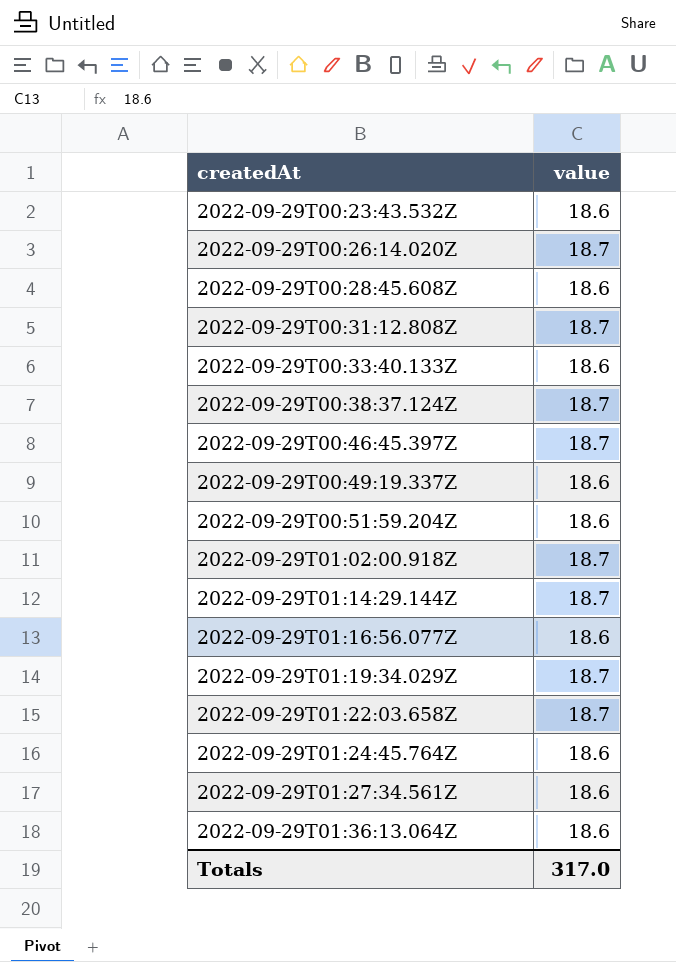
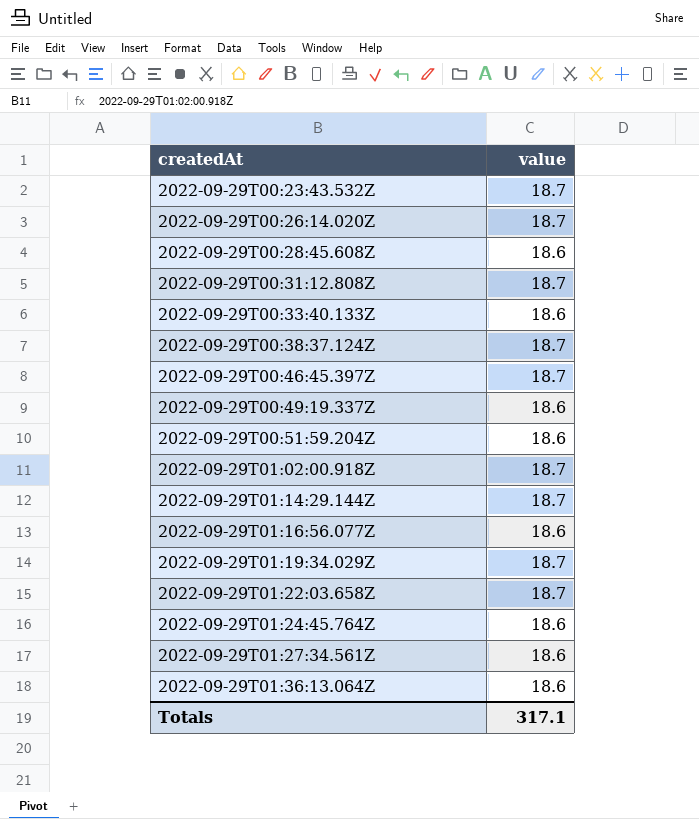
2022-09-29T00:23:43.532Z | value: 18.6 -> 18.7
Totals | value: 317.0 -> 317.1

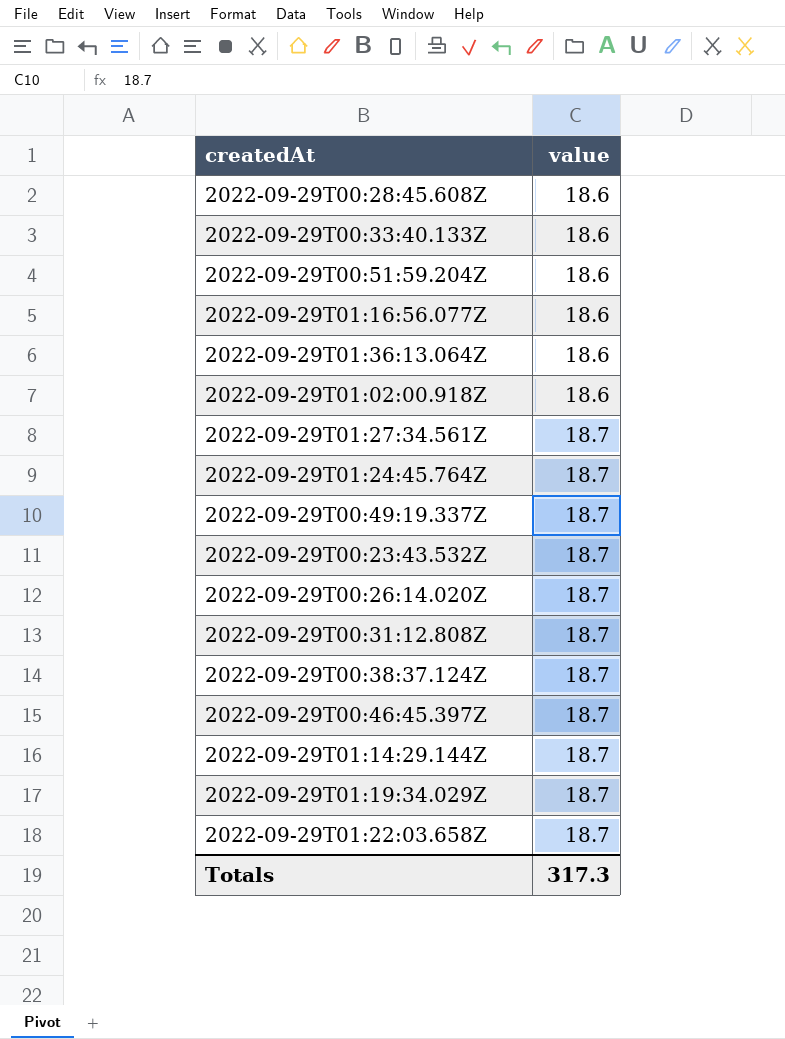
row order: createdAt ascending -> value ascending
2022-09-29T01:02:00.918Z | value: 18.7 -> 18.6
2022-09-29T01:27:34.561Z | value: 18.6 -> 18.7
2022-09-29T01:24:45.764Z | value: 18.6 -> 18.7
2022-09-29T00:49:19.337Z | value: 18.6 -> 18.7
Totals | value: 317.1 -> 317.3

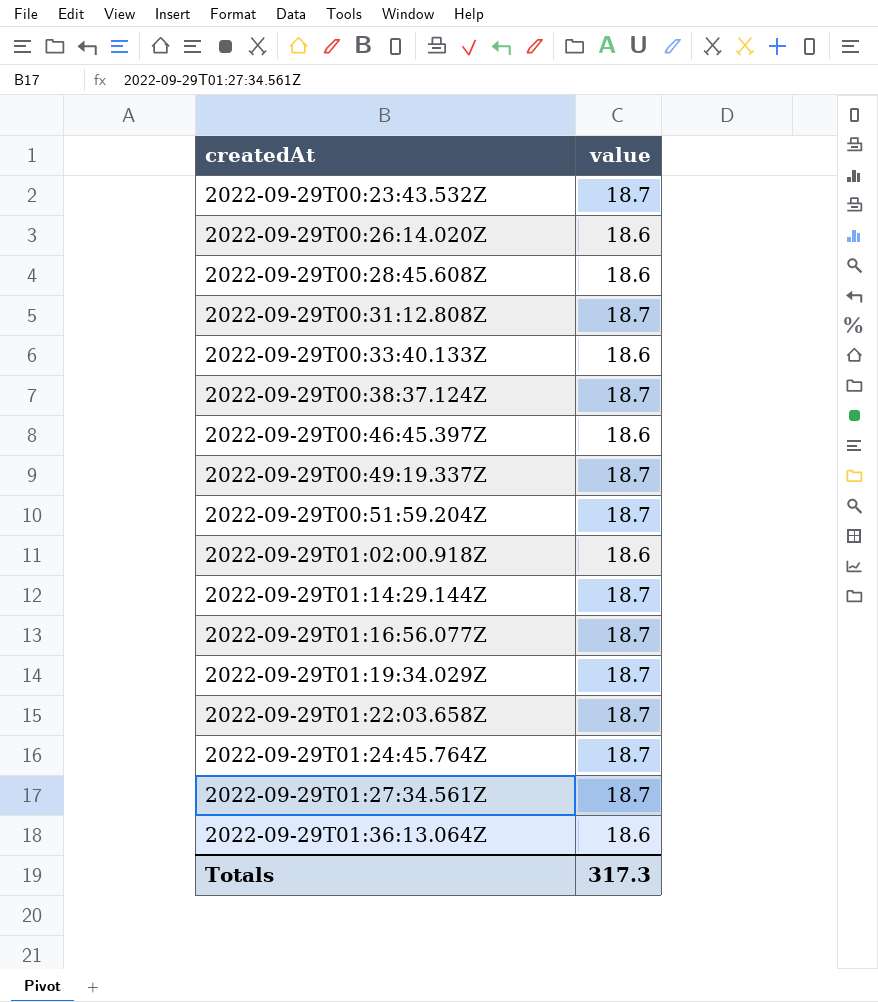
row order: value ascending -> createdAt ascending
2022-09-29T00:26:14.020Z | value: 18.7 -> 18.6
2022-09-29T00:46:45.397Z | value: 18.7 -> 18.6
2022-09-29T00:51:59.204Z | value: 18.6 -> 18.7
2022-09-29T01:16:56.077Z | value: 18.6 -> 18.7

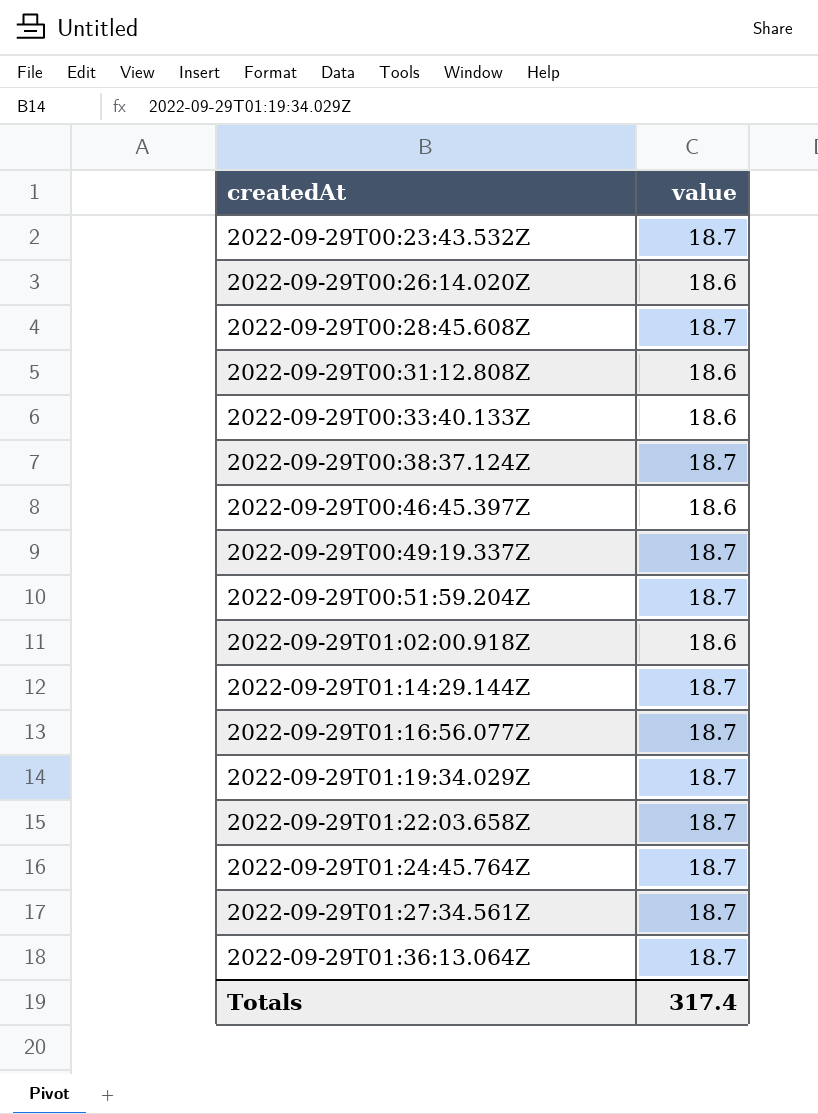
2022-09-29T00:28:45.608Z | value: 18.6 -> 18.7
2022-09-29T00:31:12.808Z | value: 18.7 -> 18.6
2022-09-29T01:36:13.064Z | value: 18.6 -> 18.7
Totals | value: 317.3 -> 317.4

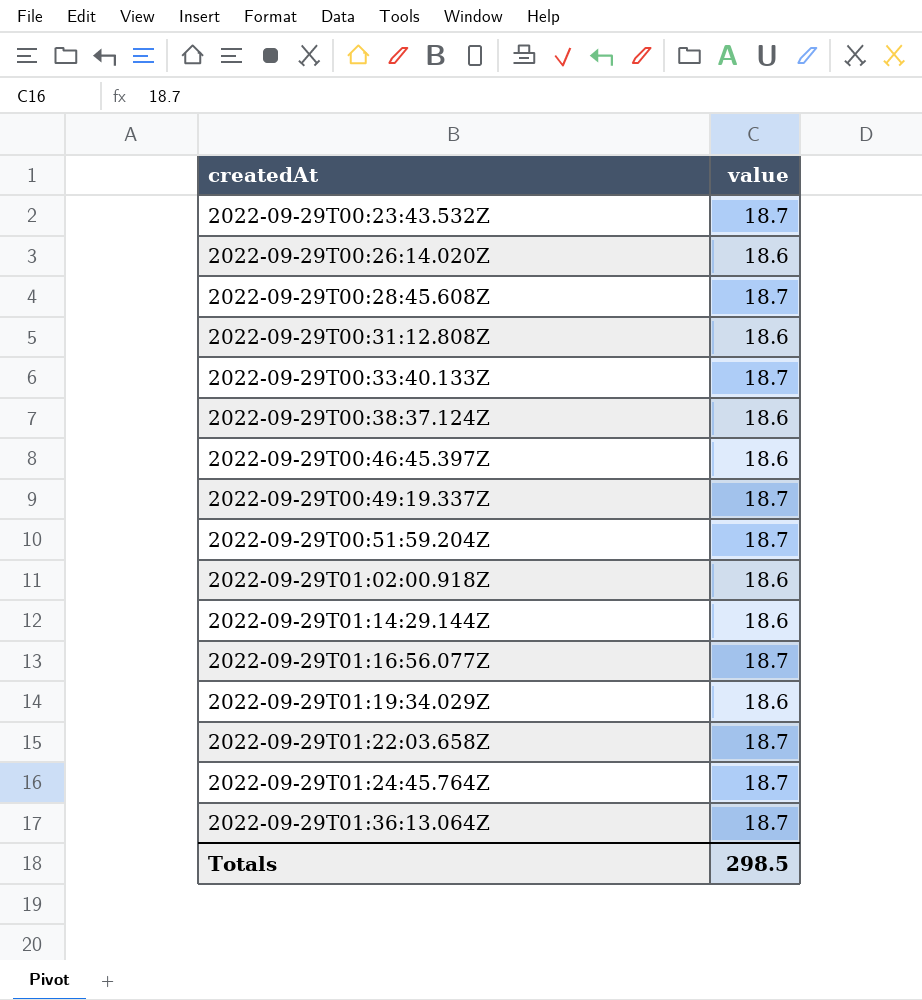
row 2022-09-29T01:27:34.561Z: 18.7 -> none
2022-09-29T00:33:40.133Z | value: 18.6 -> 18.7
2022-09-29T00:38:37.124Z | value: 18.7 -> 18.6
2022-09-29T01:14:29.144Z | value: 18.7 -> 18.6
2022-09-29T01:19:34.029Z | value: 18.7 -> 18.6
Totals | value: 317.4 -> 298.5

